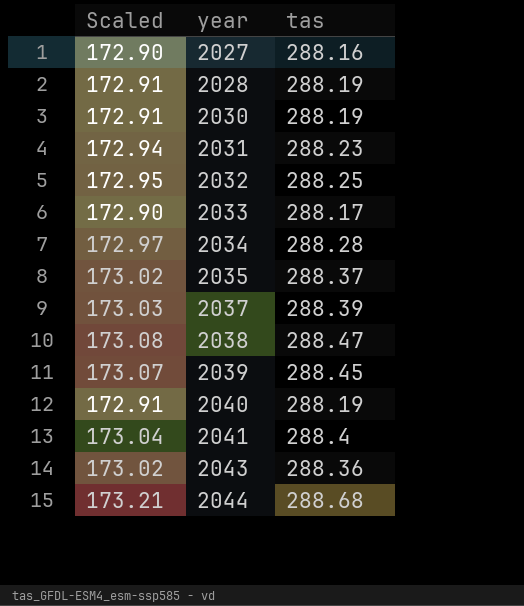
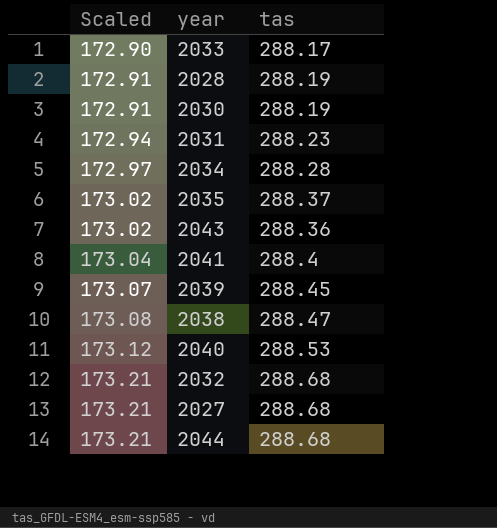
row order: year ascending -> Scaled ascending
row 2037: 173.03 | 288.39 -> none
2040 | Scaled: 172.91 -> 173.12
2040 | tas: 288.19 -> 288.53
2032 | Scaled: 172.95 -> 173.21
2032 | tas: 288.25 -> 288.68
2027 | Scaled: 172.90 -> 173.21
2027 | tas: 288.16 -> 288.68

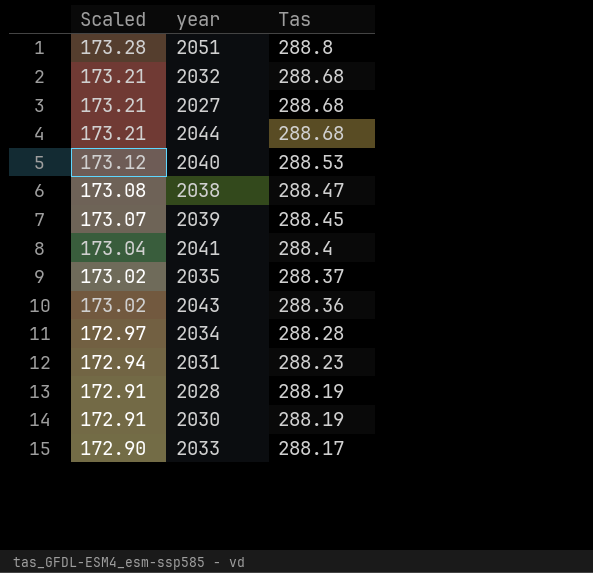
row order: Scaled ascending -> Scaled descending
column name: tas -> Tas
row 2051: none -> 173.28 | 288.8

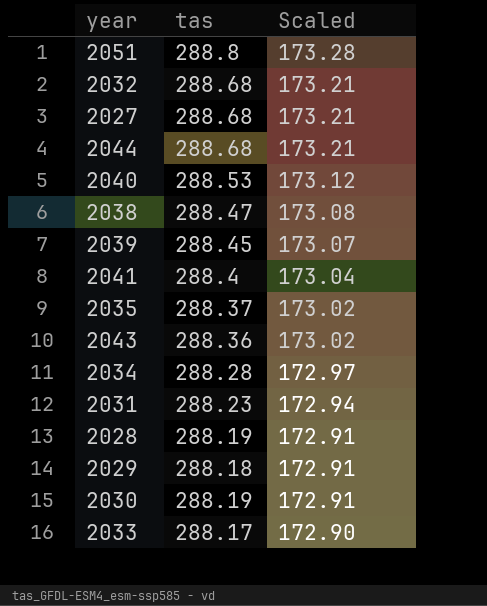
column name: Tas -> tas
column Scaled | position: 1 -> 3
row 2029: none -> 288.18 | 172.91

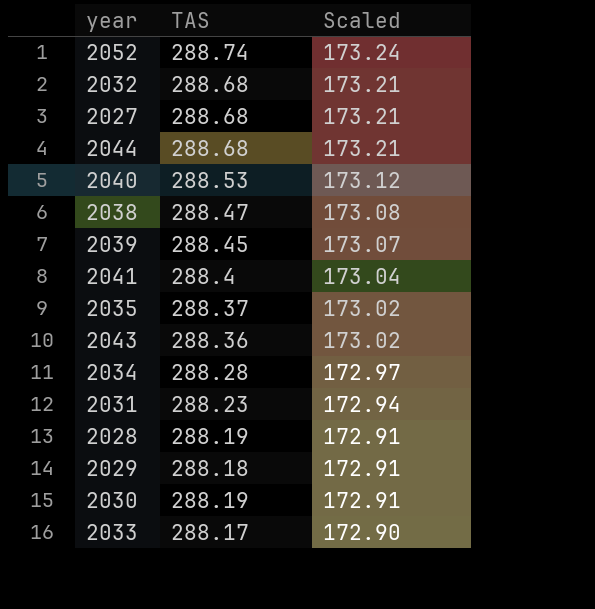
column name: tas -> TAS
row 2051: 288.8 | 173.28 -> none
row 2052: none -> 288.74 | 173.24

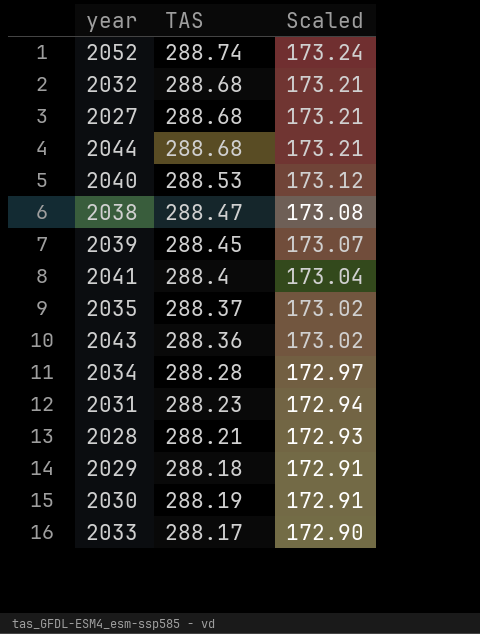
2028 | TAS: 288.19 -> 288.21
2028 | Scaled: 172.91 -> 172.93

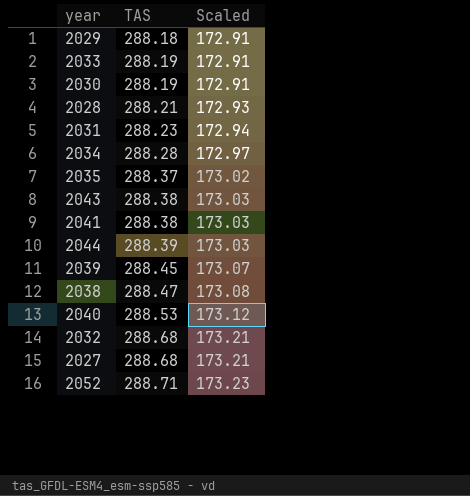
row order: Scaled descending -> TAS ascending
2033 | TAS: 288.17 -> 288.19
2033 | Scaled: 172.90 -> 172.91
2043 | TAS: 288.36 -> 288.38
2043 | Scaled: 173.02 -> 173.03
2041 | TAS: 288.4 -> 288.38
2041 | Scaled: 173.04 -> 173.03
2044 | TAS: 288.68 -> 288.39
2044 | Scaled: 173.21 -> 173.03
2052 | TAS: 288.74 -> 288.71
2052 | Scaled: 173.24 -> 173.23

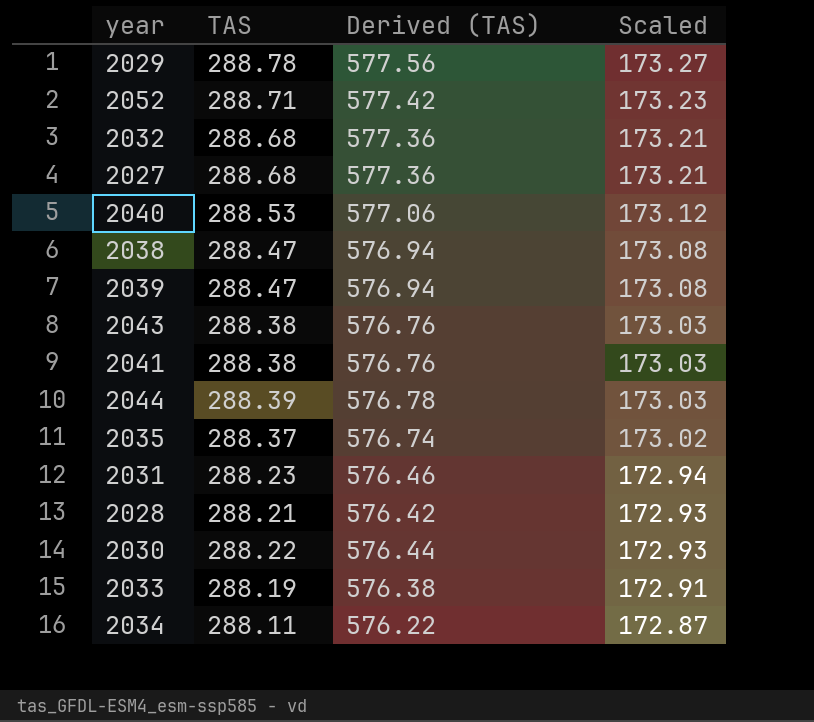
row order: TAS ascending -> Scaled descending
column Derived (TAS) | formula: none -> [TAS] * 2
2029 | TAS: 288.18 -> 288.78
2029 | Scaled: 172.91 -> 173.27
2039 | TAS: 288.45 -> 288.47
2039 | Scaled: 173.07 -> 173.08
2030 | TAS: 288.19 -> 288.22
2030 | Scaled: 172.91 -> 172.93
2034 | TAS: 288.28 -> 288.11
2034 | Scaled: 172.97 -> 172.87

